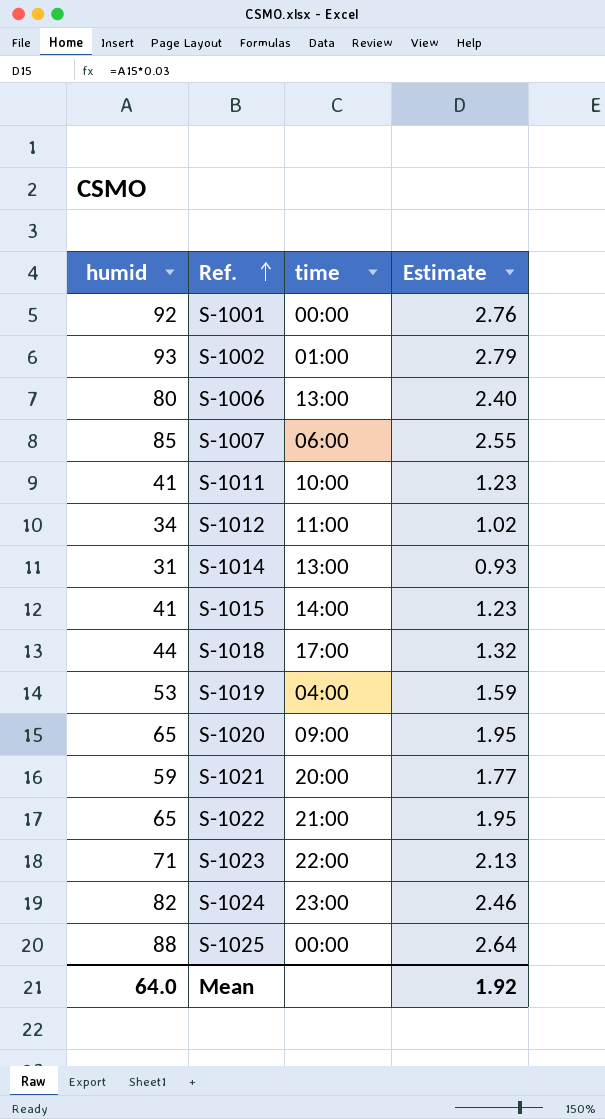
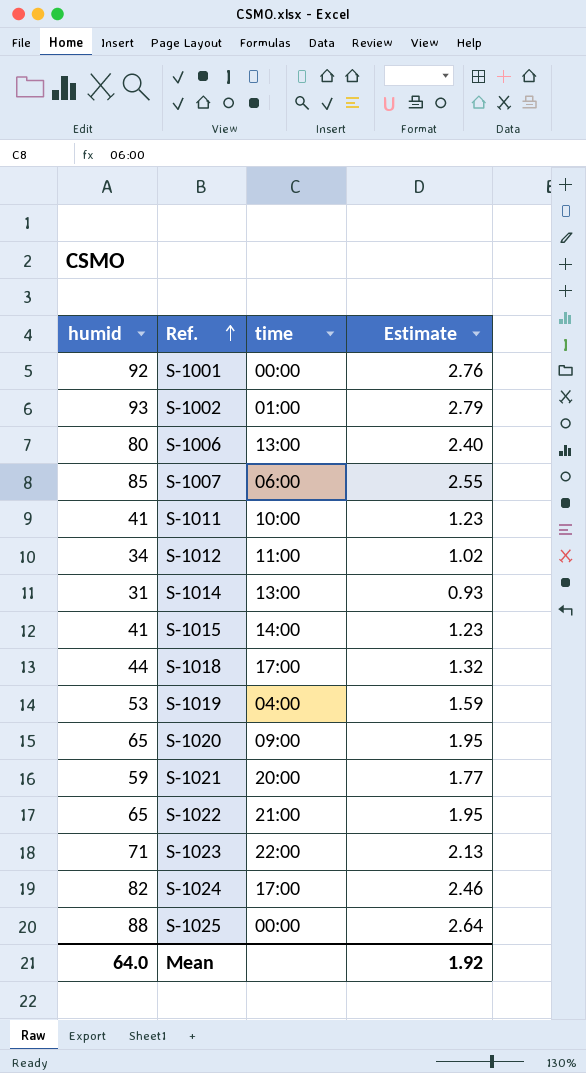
S-1024 | time: 23:00 -> 17:00

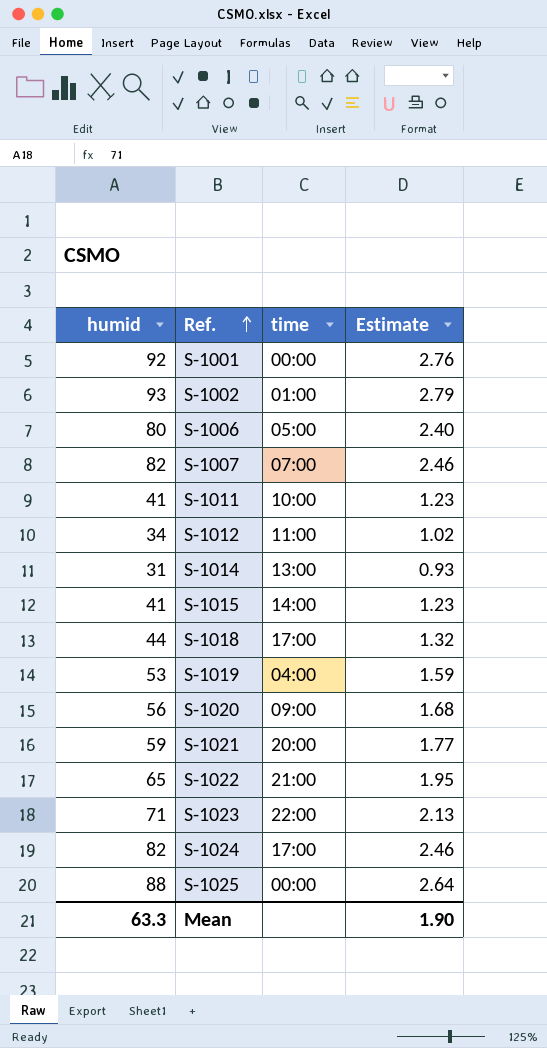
S-1006 | time: 13:00 -> 05:00
S-1007 | humid: 85 -> 82
S-1007 | time: 06:00 -> 07:00
S-1007 | Estimate: 2.55 -> 2.46
S-1020 | humid: 65 -> 56
S-1020 | Estimate: 1.95 -> 1.68
Mean | humid: 64.0 -> 63.3
Mean | Estimate: 1.92 -> 1.90

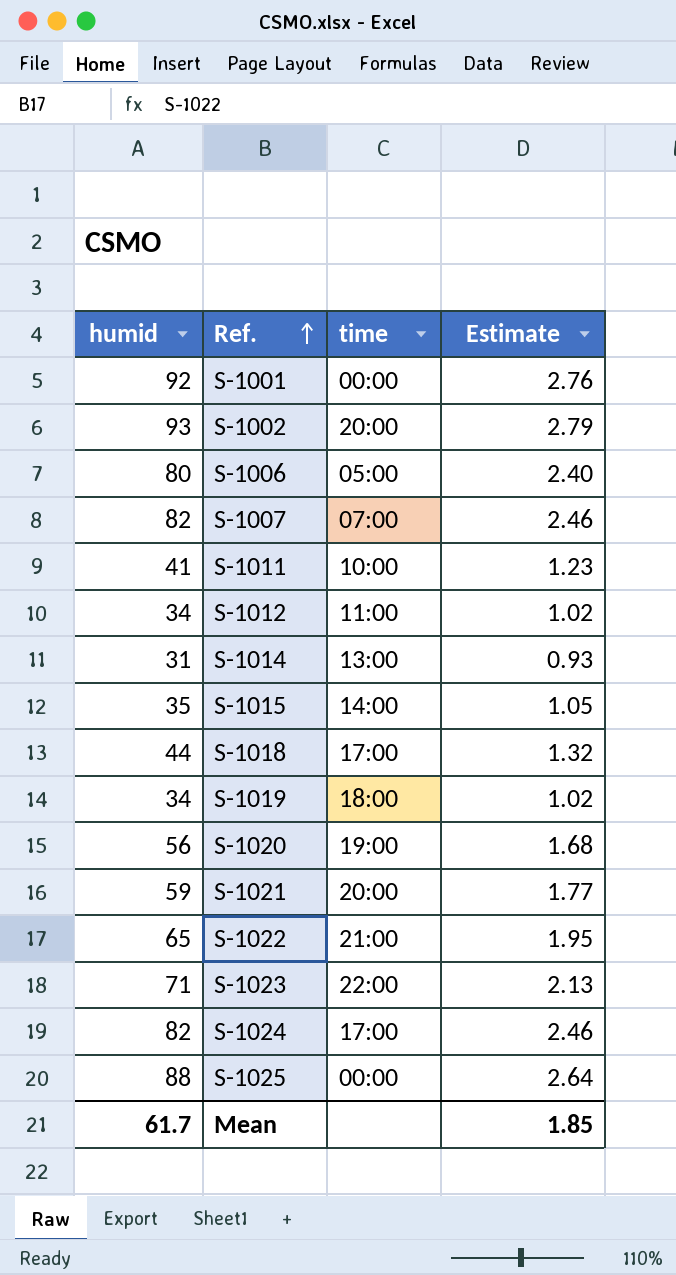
S-1002 | time: 01:00 -> 20:00
S-1015 | humid: 41 -> 35
S-1015 | Estimate: 1.23 -> 1.05
S-1019 | humid: 53 -> 34
S-1019 | time: 04:00 -> 18:00
S-1019 | Estimate: 1.59 -> 1.02
S-1020 | time: 09:00 -> 19:00
Mean | humid: 63.3 -> 61.7
Mean | Estimate: 1.90 -> 1.85

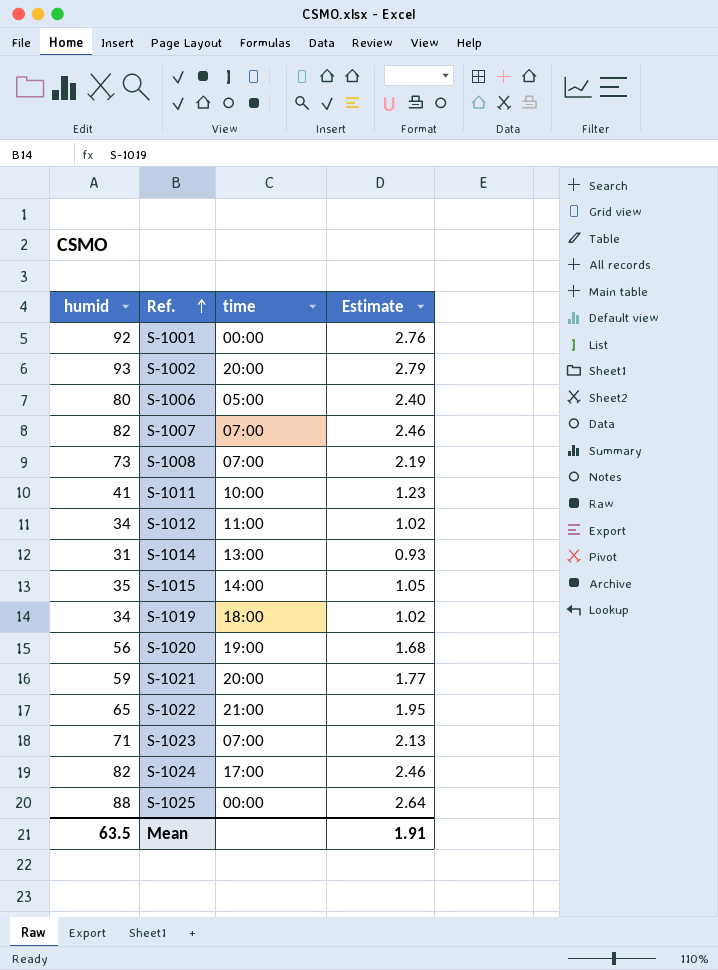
row S-1018: 44 | 17:00 | 1.32 -> none
row S-1008: none -> 73 | 07:00 | 2.19
S-1023 | time: 22:00 -> 07:00
Mean | humid: 61.7 -> 63.5
Mean | Estimate: 1.85 -> 1.91

